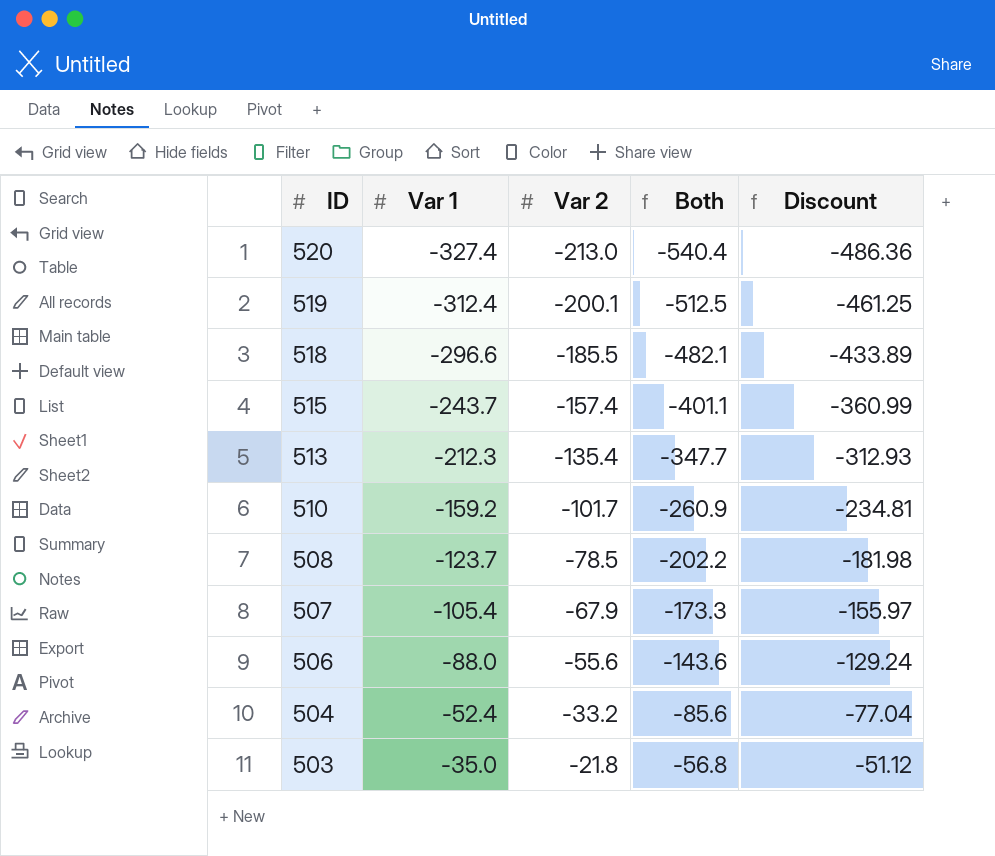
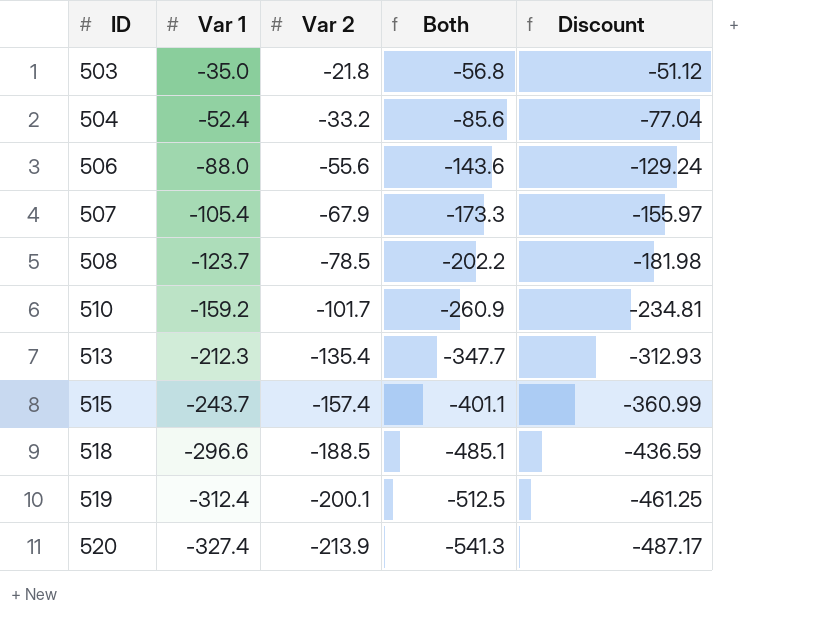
row order: ID descending -> ID ascending
518 | Var 2: -185.5 -> -188.5
518 | Both: -482.1 -> -485.1
518 | Discount: -433.89 -> -436.59
520 | Var 2: -213.0 -> -213.9
520 | Both: -540.4 -> -541.3
520 | Discount: -486.36 -> -487.17

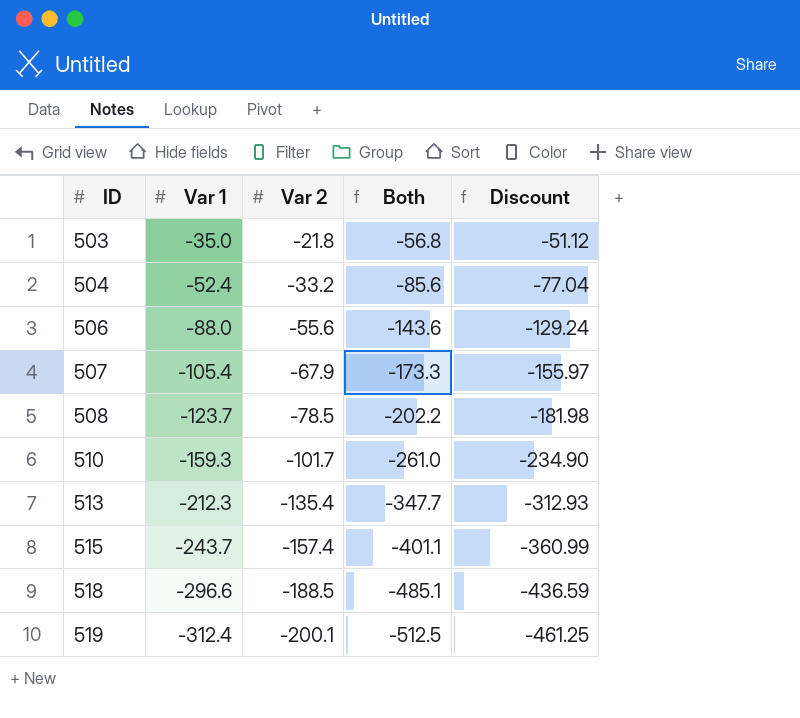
row 520: -327.4 | -213.9 | -541.3 | -487.17 -> none
510 | Var 1: -159.2 -> -159.3
510 | Both: -260.9 -> -261.0
510 | Discount: -234.81 -> -234.90

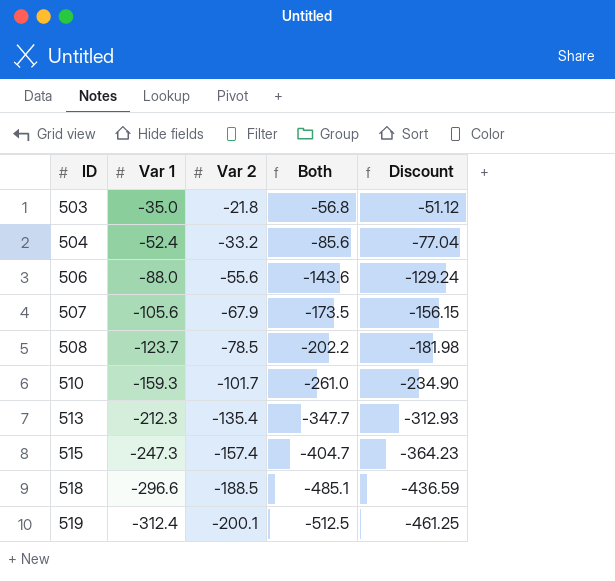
507 | Var 1: -105.4 -> -105.6
507 | Both: -173.3 -> -173.5
507 | Discount: -155.97 -> -156.15
515 | Var 1: -243.7 -> -247.3
515 | Both: -401.1 -> -404.7
515 | Discount: -360.99 -> -364.23

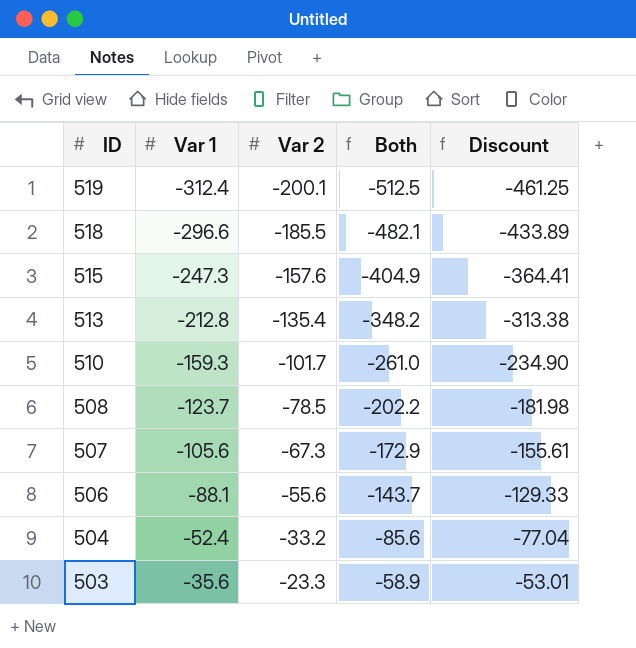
row order: ID ascending -> ID descending
518 | Var 2: -188.5 -> -185.5
518 | Both: -485.1 -> -482.1
518 | Discount: -436.59 -> -433.89
515 | Var 2: -157.4 -> -157.6
515 | Both: -404.7 -> -404.9
515 | Discount: -364.23 -> -364.41
513 | Var 1: -212.3 -> -212.8
513 | Both: -347.7 -> -348.2
513 | Discount: -312.93 -> -313.38
507 | Var 2: -67.9 -> -67.3
507 | Both: -173.5 -> -172.9
507 | Discount: -156.15 -> -155.61
506 | Var 1: -88.0 -> -88.1
506 | Both: -143.6 -> -143.7
506 | Discount: -129.24 -> -129.33
503 | Var 1: -35.0 -> -35.6
503 | Var 2: -21.8 -> -23.3
503 | Both: -56.8 -> -58.9
503 | Discount: -51.12 -> -53.01

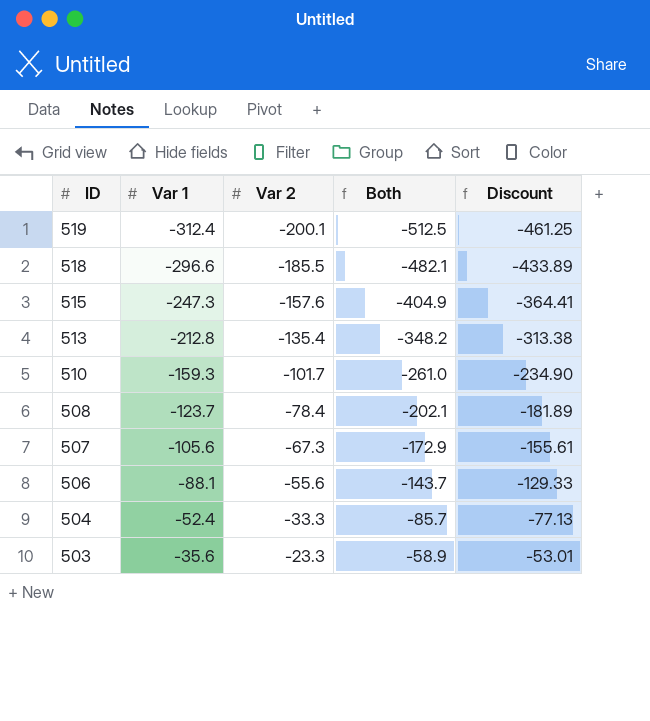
508 | Var 2: -78.5 -> -78.4
508 | Both: -202.2 -> -202.1
508 | Discount: -181.98 -> -181.89
504 | Var 2: -33.2 -> -33.3
504 | Both: -85.6 -> -85.7
504 | Discount: -77.04 -> -77.13

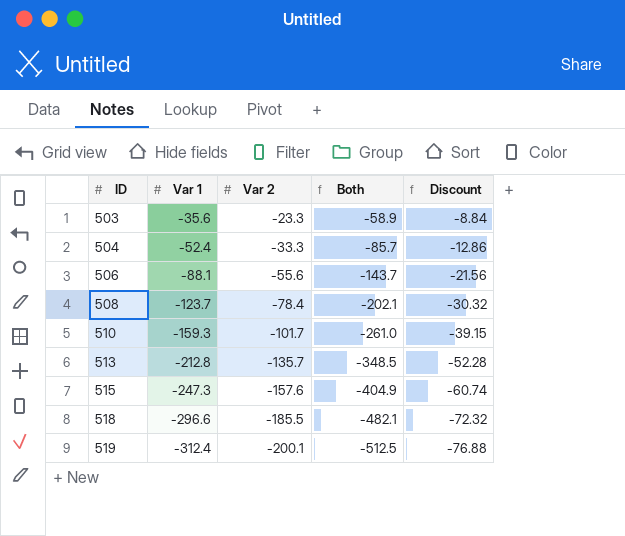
row order: ID descending -> ID ascending
column Discount | formula: [Both] * 0.9 -> [Both] * 0.15
row 507: -105.6 | -67.3 | -172.9 | -155.61 -> none
513 | Var 2: -135.4 -> -135.7
513 | Both: -348.2 -> -348.5

